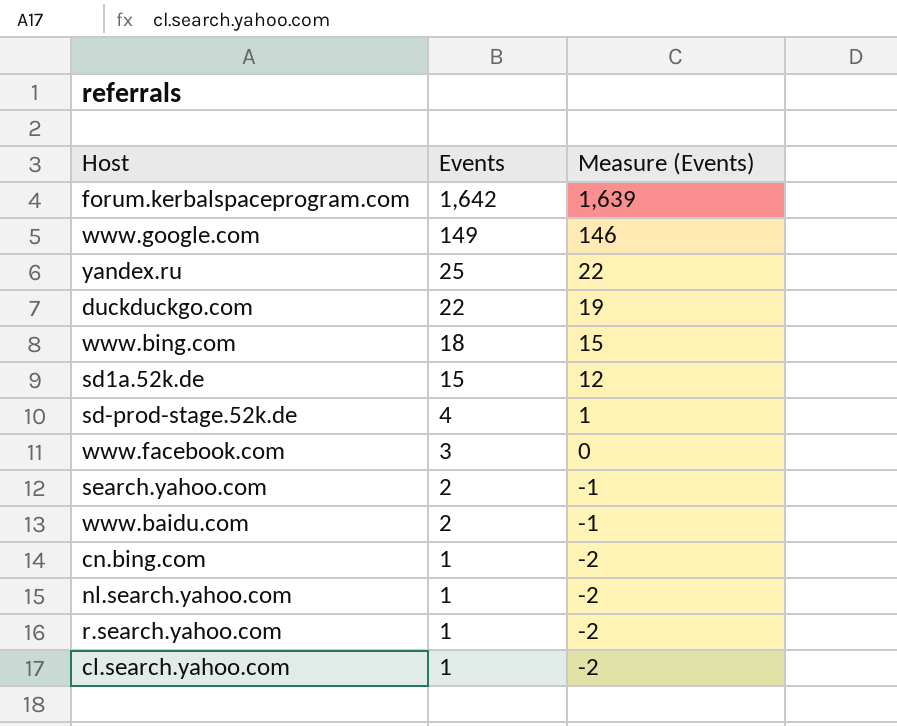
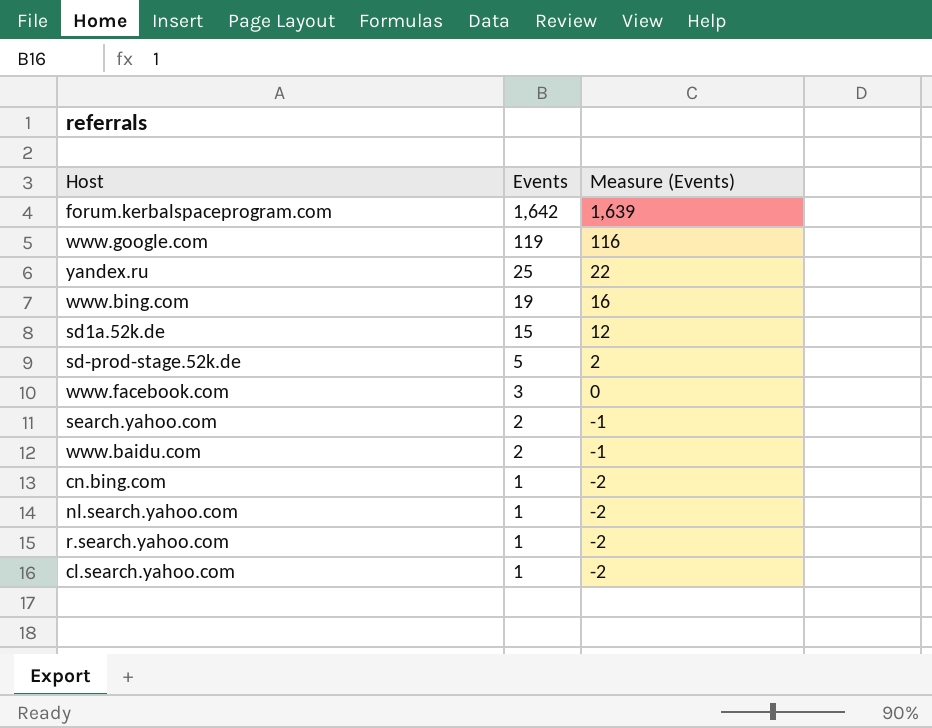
row duckduckgo.com: 22 | 19 -> none
www.google.com | Events: 149 -> 119
www.google.com | Measure (Events): 146 -> 116
www.bing.com | Events: 18 -> 19
www.bing.com | Measure (Events): 15 -> 16
sd-prod-stage.52k.de | Events: 4 -> 5
sd-prod-stage.52k.de | Measure (Events): 1 -> 2

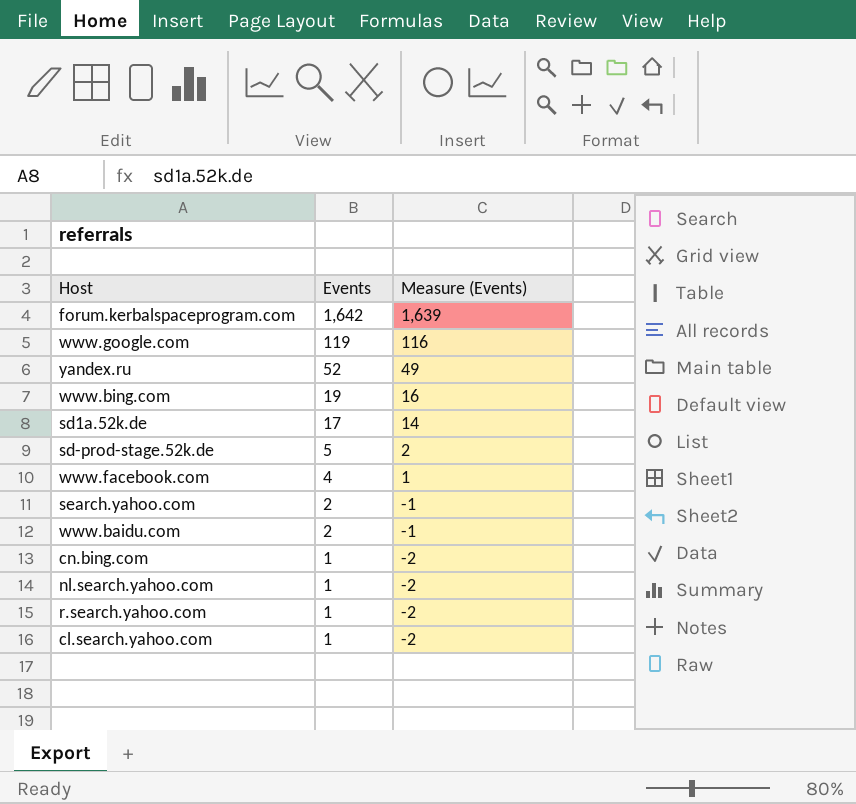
yandex.ru | Events: 25 -> 52
yandex.ru | Measure (Events): 22 -> 49
sd1a.52k.de | Events: 15 -> 17
sd1a.52k.de | Measure (Events): 12 -> 14
www.facebook.com | Events: 3 -> 4
www.facebook.com | Measure (Events): 0 -> 1

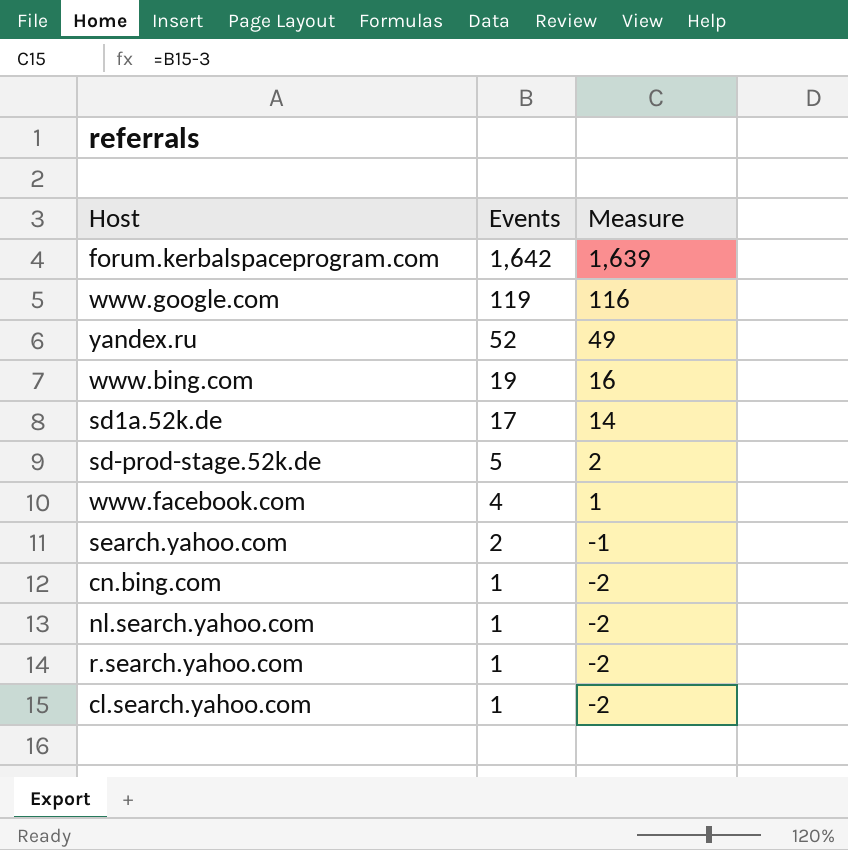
column name: Measure (Events) -> Measure
row www.baidu.com: 2 | -1 -> none

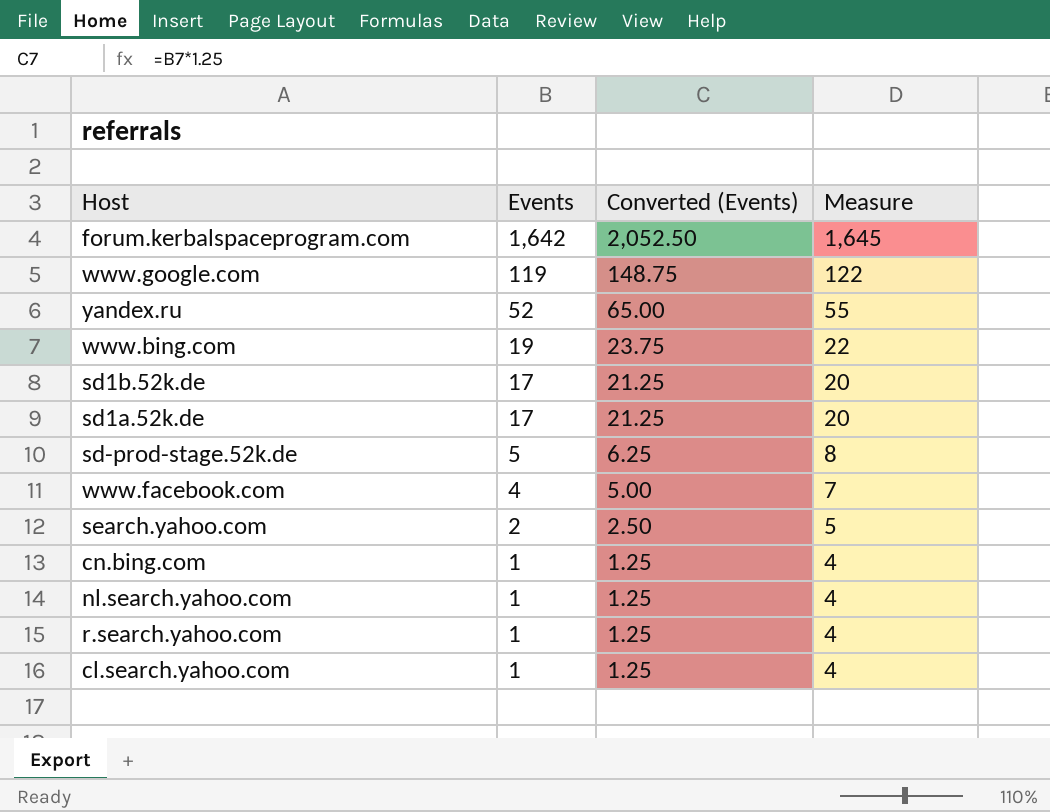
column Converted (Events) | formula: none -> [Events] * 1.25
column Measure | formula: [Events] - 3 -> [Events] + 3
row sd1b.52k.de: none -> 17 | 21.25 | 20

